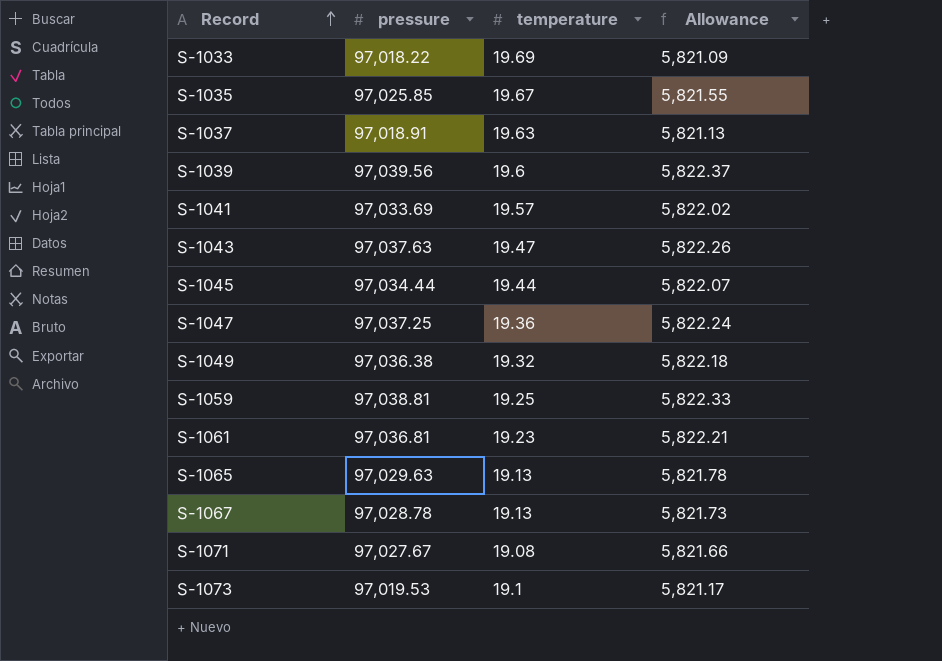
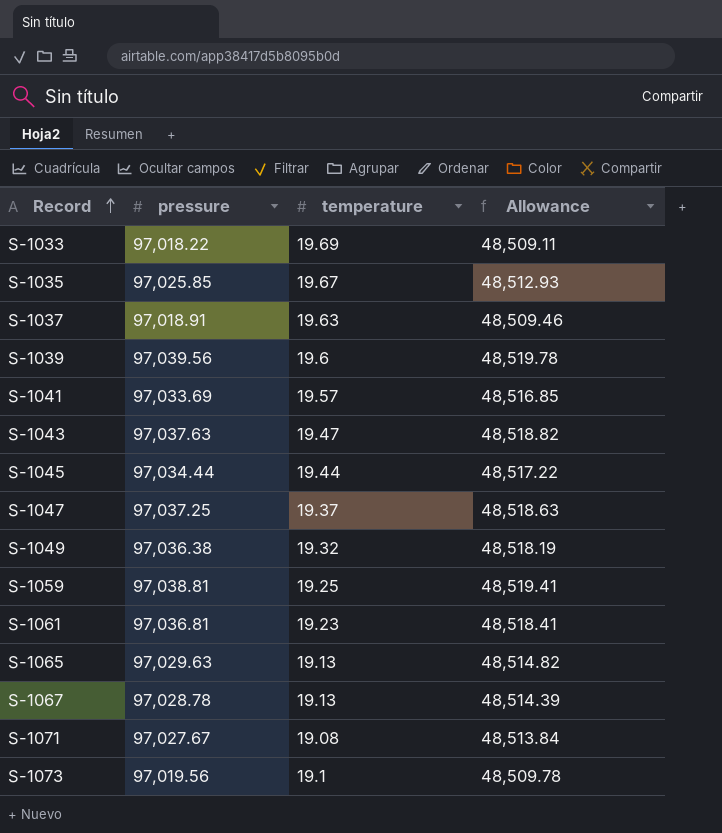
column Allowance | formula: [pressure] * 0.06 -> [pressure] * 0.5
S-1047 | temperature: 19.36 -> 19.37
S-1073 | pressure: 97,019.53 -> 97,019.56

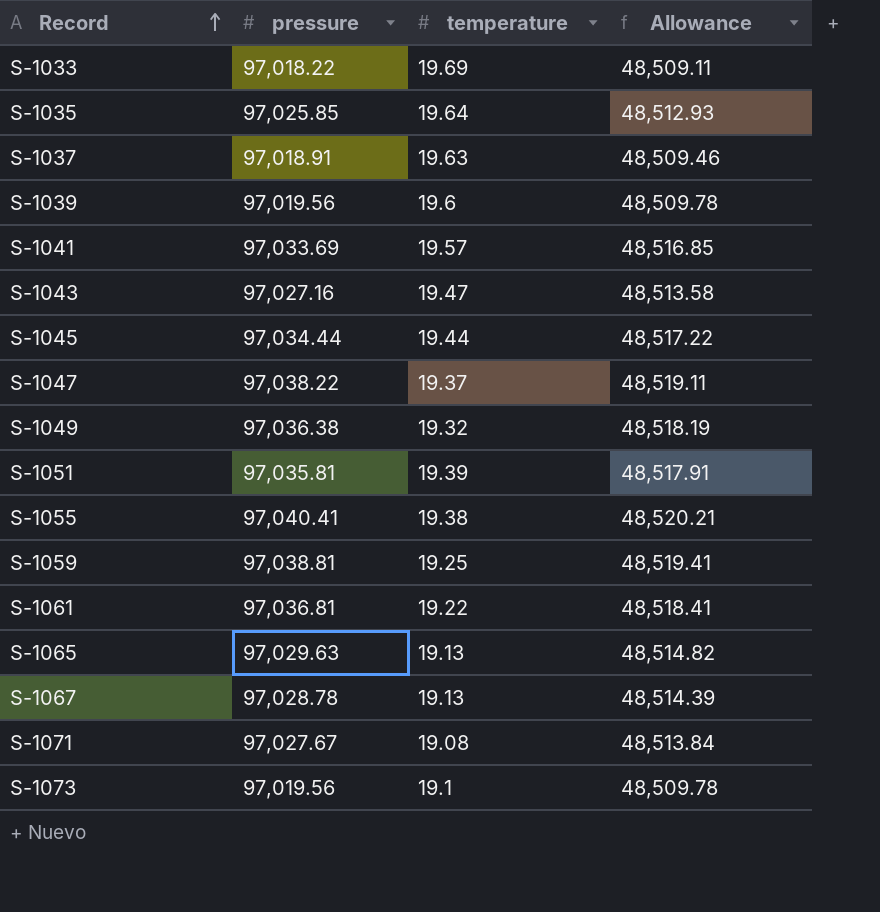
S-1035 | temperature: 19.67 -> 19.64
S-1039 | pressure: 97,039.56 -> 97,019.56
S-1039 | Allowance: 48,519.78 -> 48,509.78
S-1043 | pressure: 97,037.63 -> 97,027.16
S-1043 | Allowance: 48,518.82 -> 48,513.58
S-1047 | pressure: 97,037.25 -> 97,038.22
S-1047 | Allowance: 48,518.63 -> 48,519.11
row S-1051: none -> 97,035.81 | 19.39 | 48,517.91
row S-1055: none -> 97,040.41 | 19.38 | 48,520.21
S-1061 | temperature: 19.23 -> 19.22

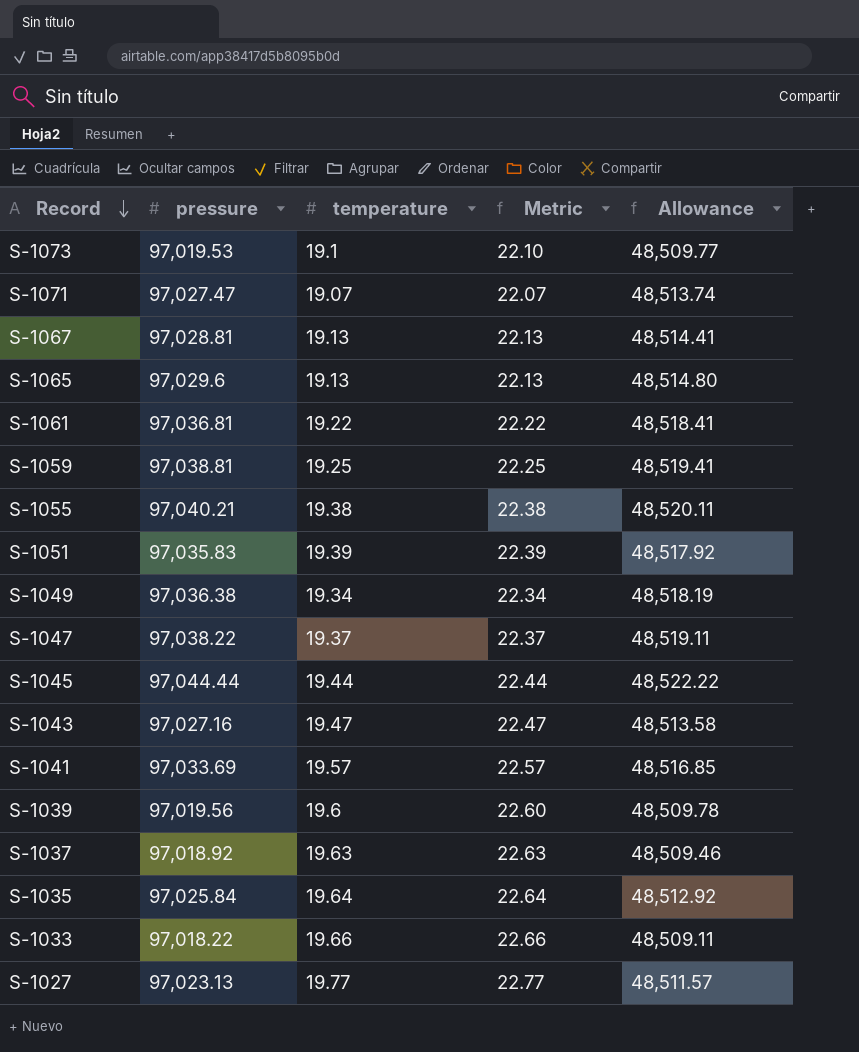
row order: Record ascending -> Record descending
column Metric | formula: none -> [temperature] + 3
S-1073 | pressure: 97,019.56 -> 97,019.53
S-1073 | Allowance: 48,509.78 -> 48,509.77
S-1071 | pressure: 97,027.67 -> 97,027.47
S-1071 | temperature: 19.08 -> 19.07
S-1071 | Allowance: 48,513.84 -> 48,513.74
S-1067 | pressure: 97,028.78 -> 97,028.81
S-1067 | Allowance: 48,514.39 -> 48,514.41
S-1065 | pressure: 97,029.63 -> 97,029.6
S-1065 | Allowance: 48,514.82 -> 48,514.80
S-1055 | pressure: 97,040.41 -> 97,040.21
S-1055 | Allowance: 48,520.21 -> 48,520.11
S-1051 | pressure: 97,035.81 -> 97,035.83
S-1051 | Allowance: 48,517.91 -> 48,517.92
S-1049 | temperature: 19.32 -> 19.34
S-1045 | pressure: 97,034.44 -> 97,044.44
S-1045 | Allowance: 48,517.22 -> 48,522.22
S-1037 | pressure: 97,018.91 -> 97,018.92
S-1035 | pressure: 97,025.85 -> 97,025.84
S-1035 | Allowance: 48,512.93 -> 48,512.92
S-1033 | temperature: 19.69 -> 19.66
row S-1027: none -> 97,023.13 | 19.77 | 22.77 | 48,511.57

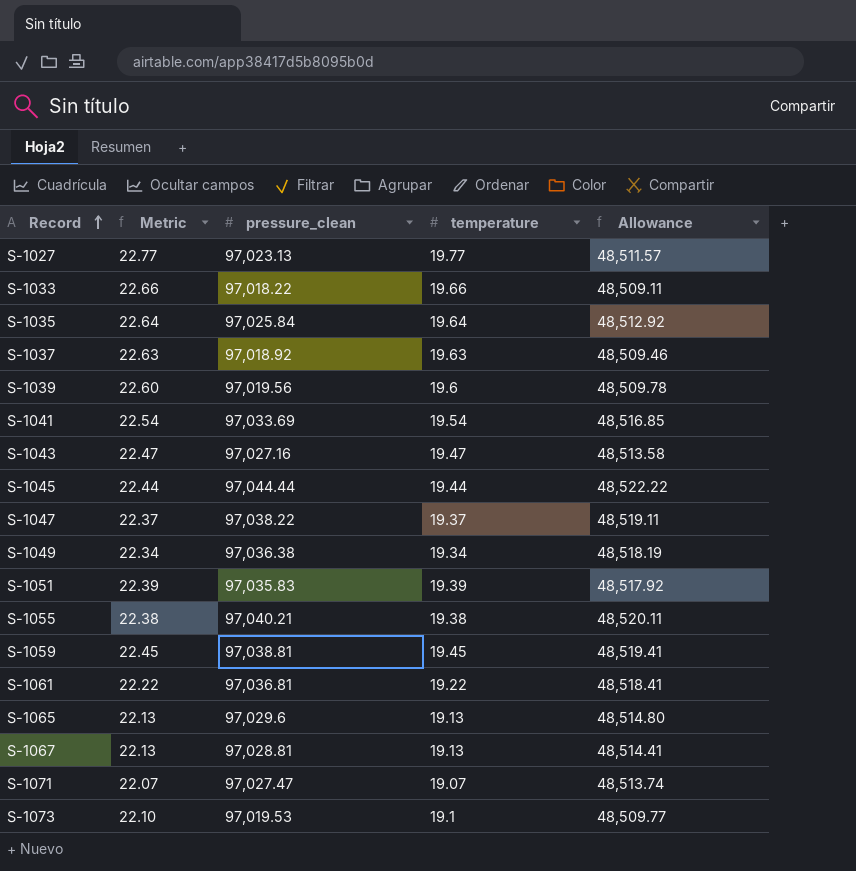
row order: Record descending -> Record ascending
column Metric | position: 4 -> 2
column name: pressure -> pressure_clean
S-1041 | Metric: 22.57 -> 22.54
S-1041 | temperature: 19.57 -> 19.54
S-1059 | Metric: 22.25 -> 22.45
S-1059 | temperature: 19.25 -> 19.45

